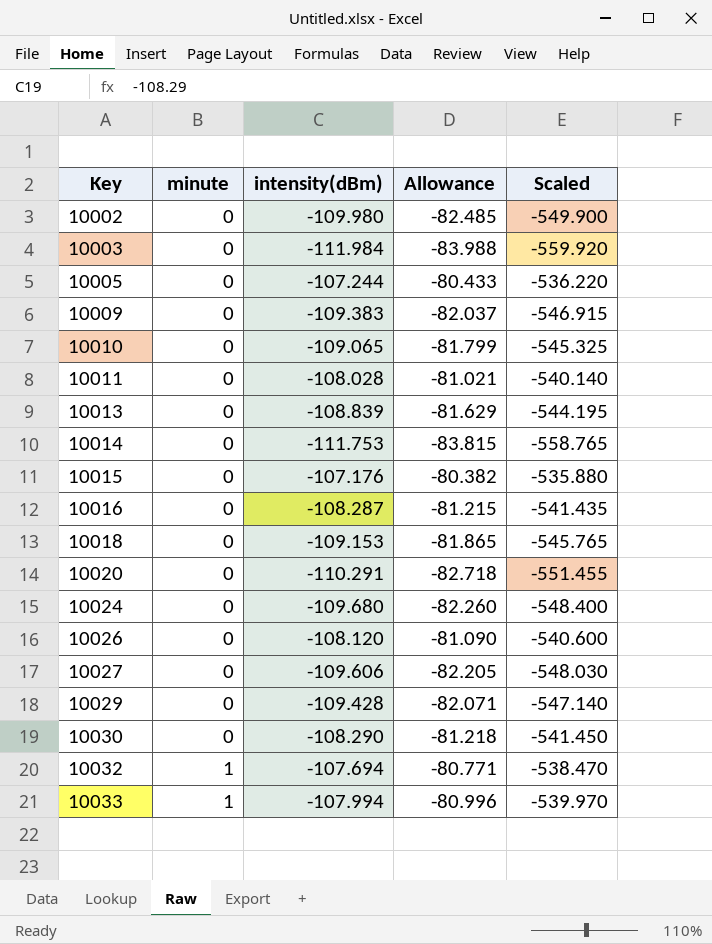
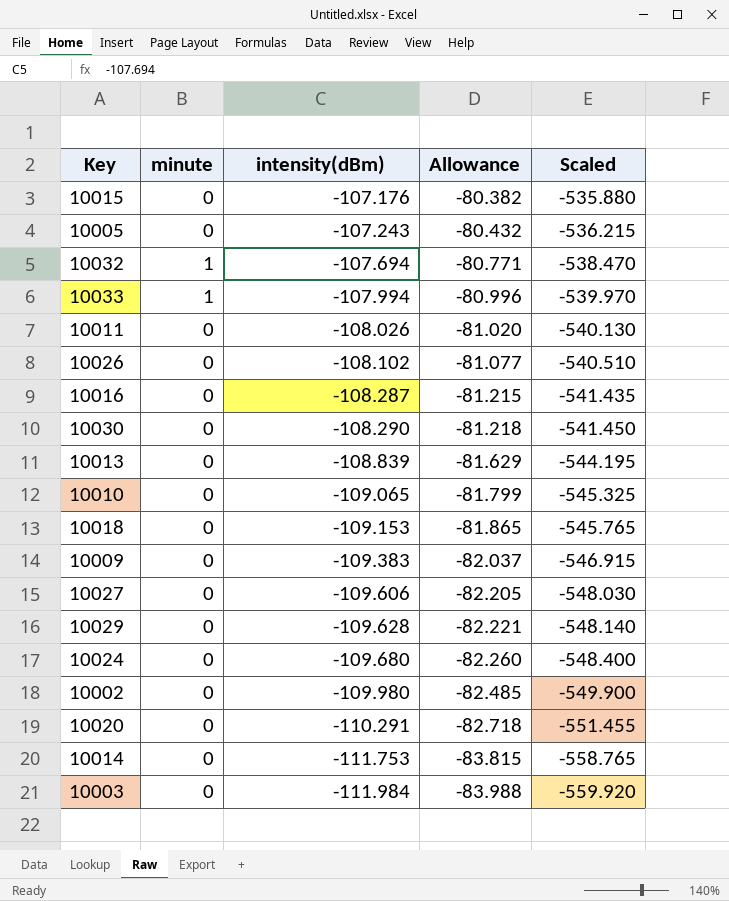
row order: Key ascending -> intensity(dBm) descending
10005 | intensity(dBm): -107.244 -> -107.243
10005 | Allowance: -80.433 -> -80.432
10005 | Scaled: -536.220 -> -536.215
10011 | intensity(dBm): -108.028 -> -108.026
10011 | Allowance: -81.021 -> -81.020
10011 | Scaled: -540.140 -> -540.130
10026 | intensity(dBm): -108.120 -> -108.102
10026 | Allowance: -81.090 -> -81.077
10026 | Scaled: -540.600 -> -540.510
10029 | intensity(dBm): -109.428 -> -109.628
10029 | Allowance: -82.071 -> -82.221
10029 | Scaled: -547.140 -> -548.140

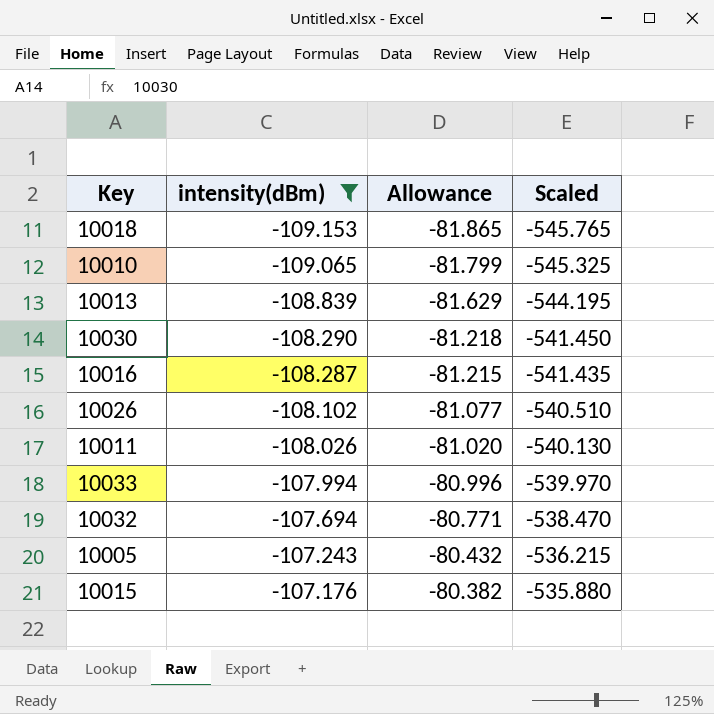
filter: none -> intensity(dBm) >= -109.153
row order: intensity(dBm) descending -> intensity(dBm) ascending
column minute | position: 2 -> none

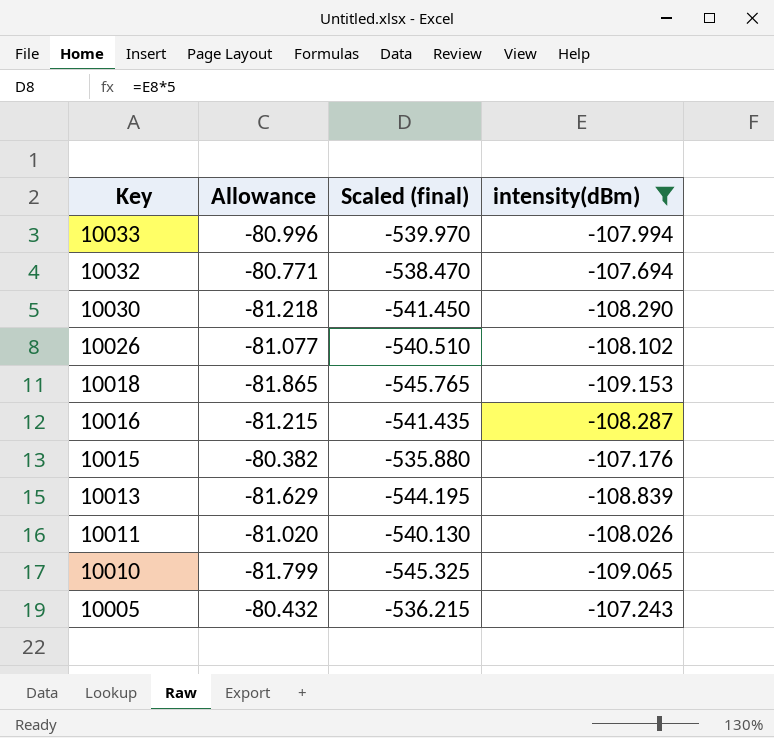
row order: intensity(dBm) ascending -> Key descending
column name: Scaled -> Scaled (final)
column intensity(dBm) | position: 2 -> 4

